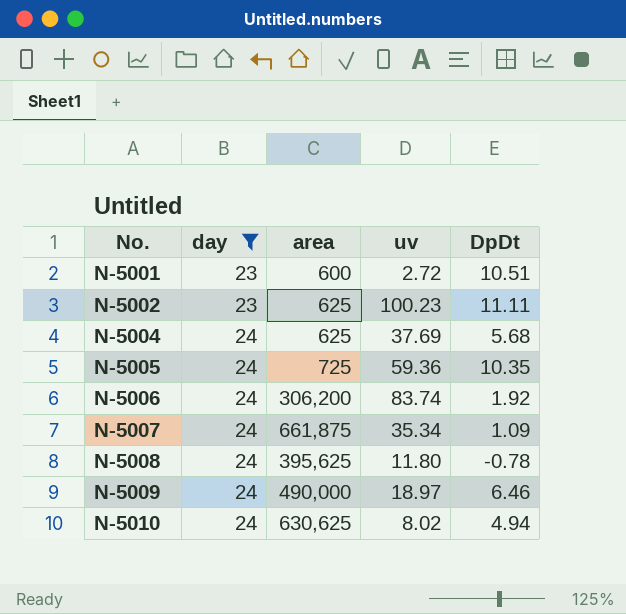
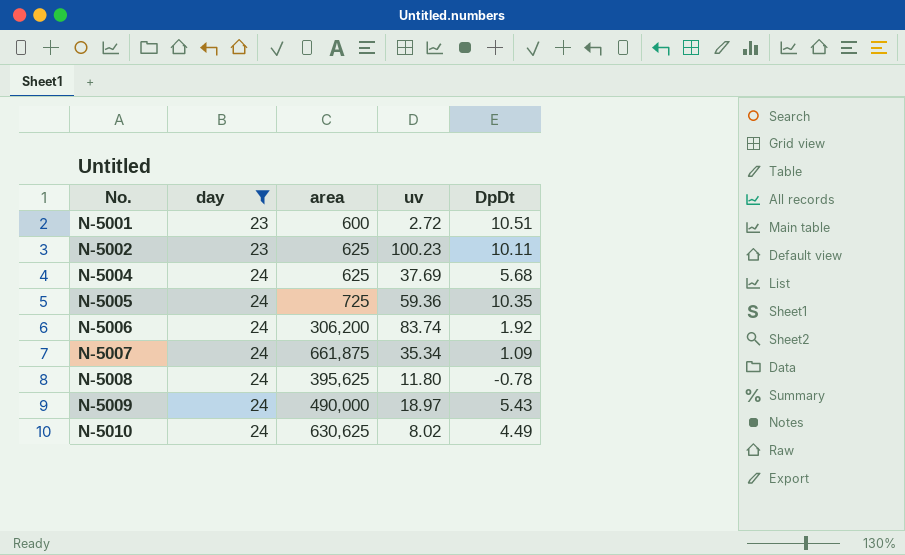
N-5002 | DpDt: 11.11 -> 10.11
N-5009 | DpDt: 6.46 -> 5.43
N-5010 | DpDt: 4.94 -> 4.49

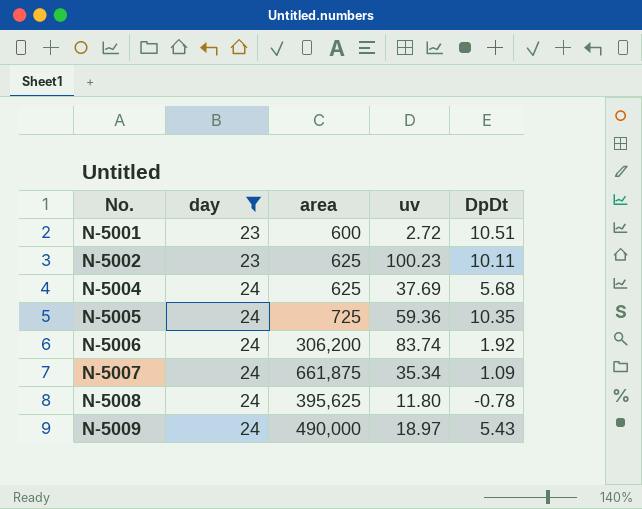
row N-5010: 24 | 630,625 | 8.02 | 4.49 -> none

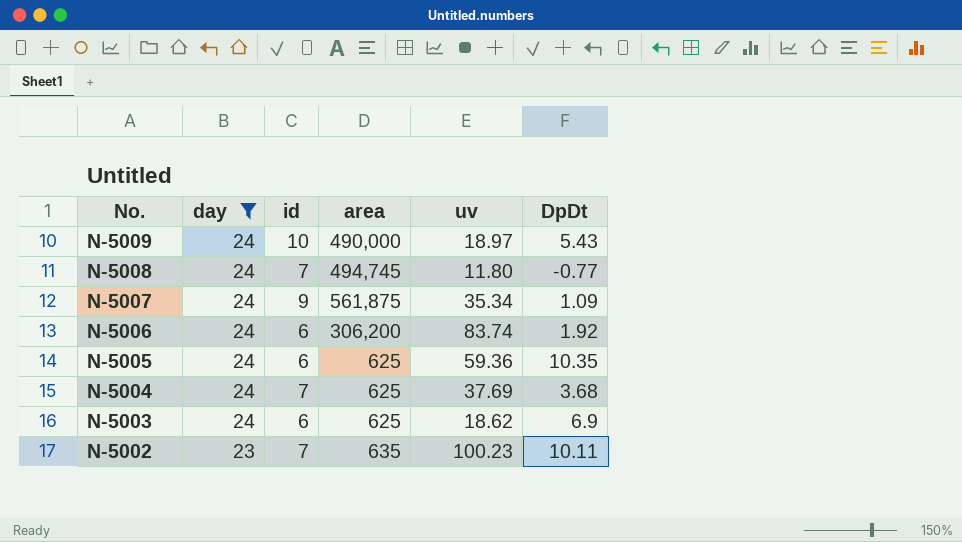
row order: No. ascending -> No. descending
column id | position: none -> 3
row N-5001: 23 | 600 | 2.72 | 10.51 -> none
N-5008 | area: 395,625 -> 494,745
N-5008 | DpDt: -0.78 -> -0.77
N-5007 | area: 661,875 -> 561,875
N-5005 | area: 725 -> 625
N-5004 | DpDt: 5.68 -> 3.68
row N-5003: none -> 24 | 6 | 625 | 18.62 | 6.9
N-5002 | area: 625 -> 635

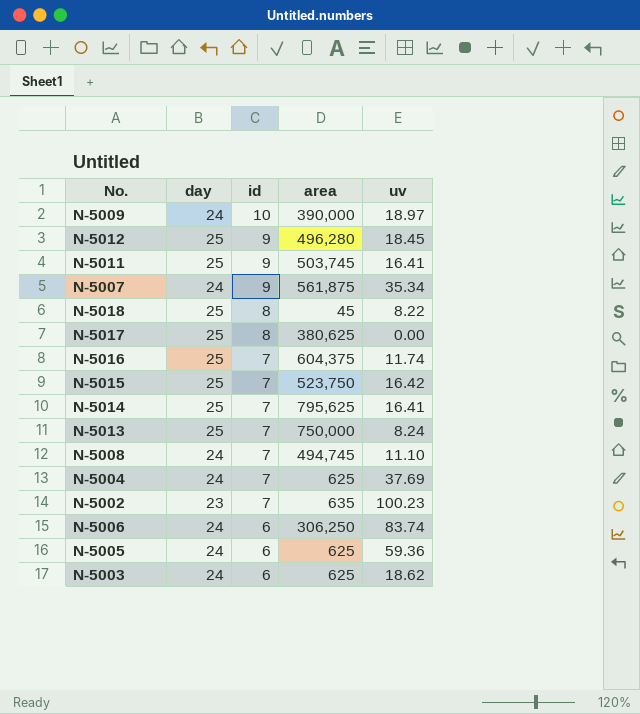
filter: day != 25 -> none
row order: No. descending -> id descending
column DpDt | position: 6 -> none
N-5009 | area: 490,000 -> 390,000
N-5008 | uv: 11.80 -> 11.10
N-5006 | area: 306,200 -> 306,250

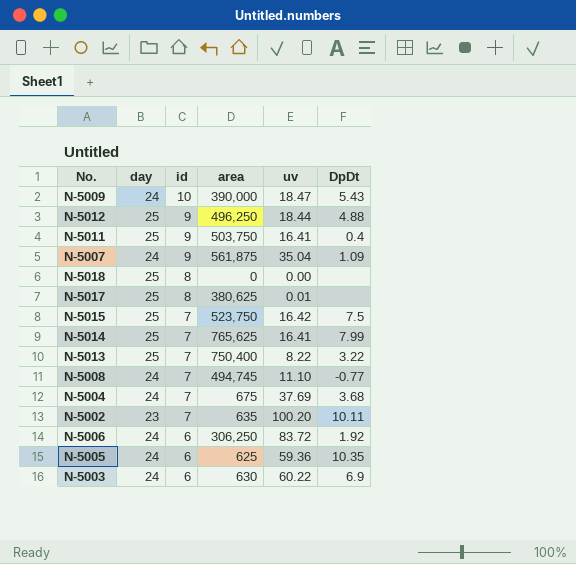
column DpDt | position: none -> 6
row N-5016: 25 | 7 | 604,375 | 11.74 -> none
N-5009 | uv: 18.97 -> 18.47
N-5012 | area: 496,280 -> 496,250
N-5012 | uv: 18.45 -> 18.44
N-5011 | area: 503,745 -> 503,750
N-5007 | uv: 35.34 -> 35.04
N-5018 | area: 45 -> 0
N-5018 | uv: 8.22 -> 0.00
N-5017 | uv: 0.00 -> 0.01
N-5014 | area: 795,625 -> 765,625
N-5013 | area: 750,000 -> 750,400
N-5013 | uv: 8.24 -> 8.22
N-5004 | area: 625 -> 675
N-5002 | uv: 100.23 -> 100.20
N-5006 | uv: 83.74 -> 83.72
N-5003 | area: 625 -> 630
N-5003 | uv: 18.62 -> 60.22

